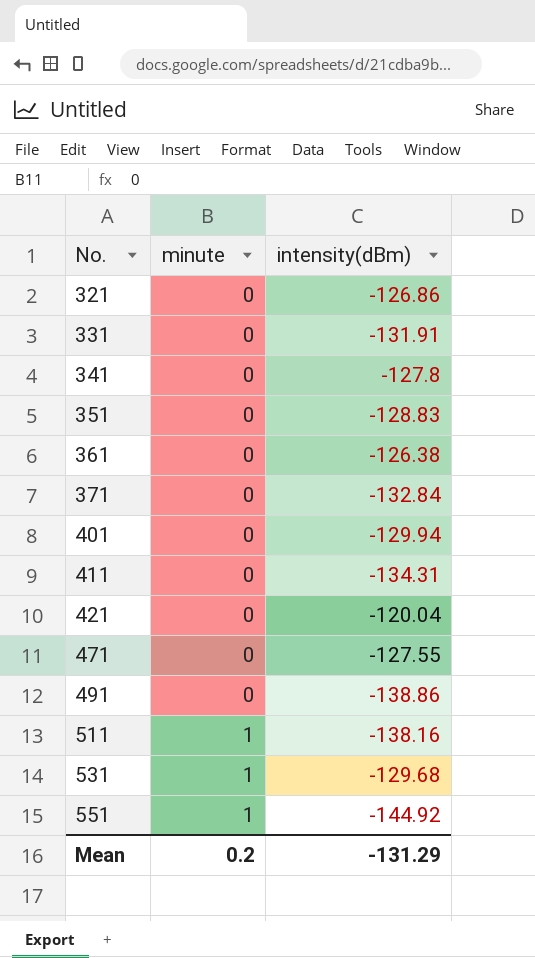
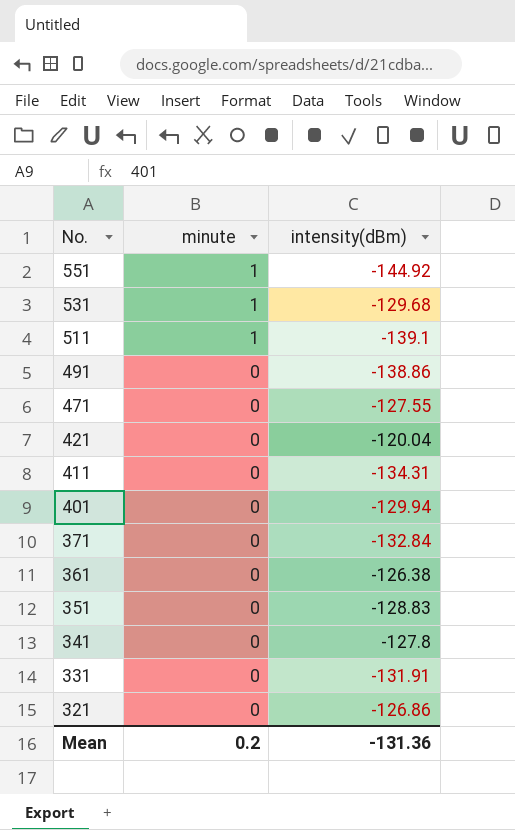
row order: No. ascending -> No. descending
511 | intensity(dBm): -138.16 -> -139.1
Mean | intensity(dBm): -131.29 -> -131.36

